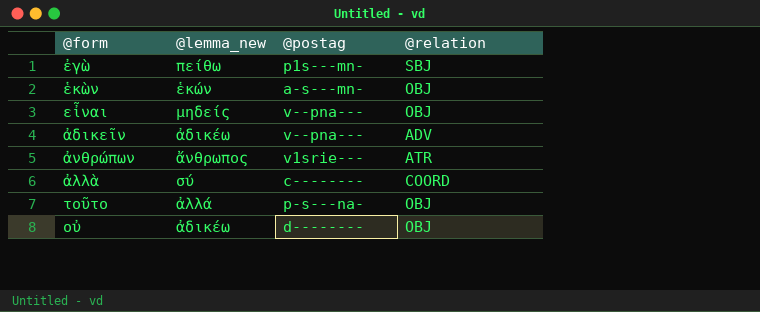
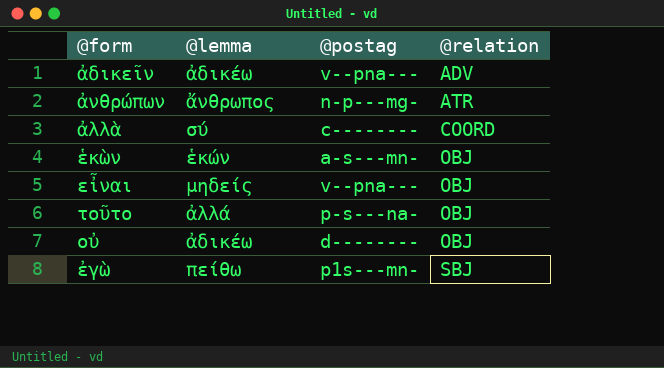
row order: none -> @relation ascending
column name: @lemma_new -> @lemma
ἀνθρώπων | @postag: v1srie--- -> n-p---mg-

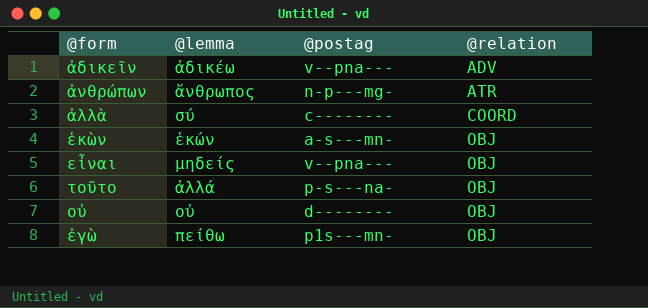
οὐ | @lemma: ἀδικέω -> οὐ
ἐγὼ | @relation: SBJ -> OBJ

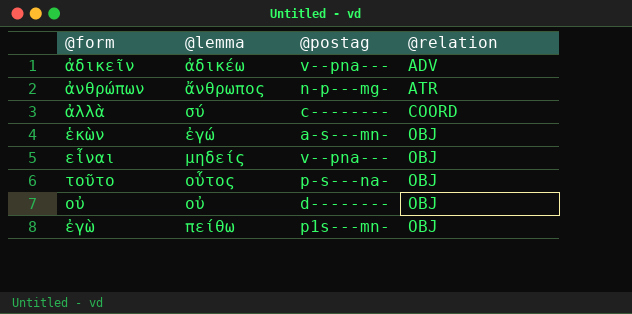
ἑκὼν | @lemma: ἑκών -> ἐγώ
τοῦτο | @lemma: ἀλλά -> οὗτος

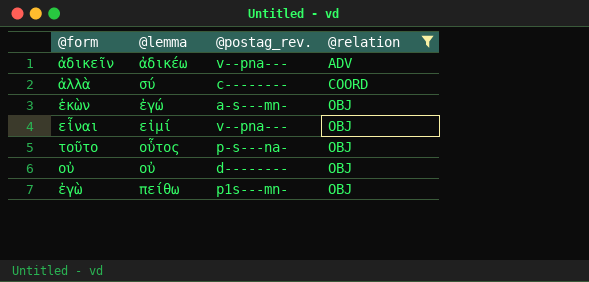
filter: none -> @relation != ATR
column name: @postag -> @postag_rev.
εἶναι | @lemma: μηδείς -> εἰμί

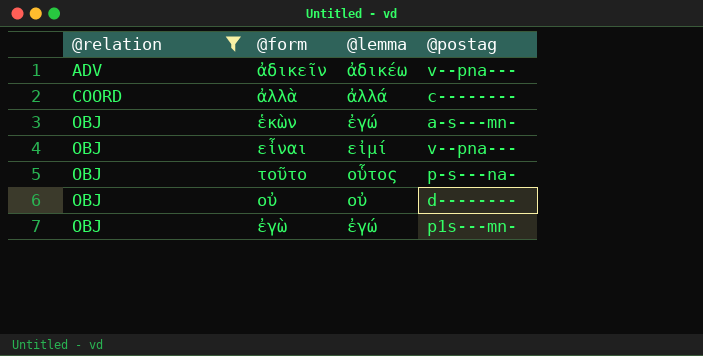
column @relation | position: 4 -> 1
column name: @postag_rev. -> @postag
ἀλλὰ | @lemma: σύ -> ἀλλά
ἐγὼ | @lemma: πείθω -> ἐγώ

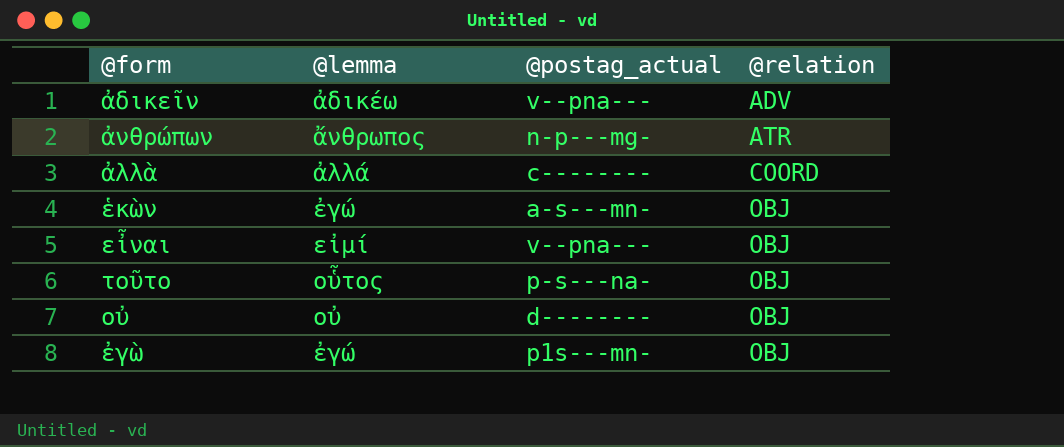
filter: @relation != ATR -> none
column name: @postag -> @postag_actual
column @relation | position: 1 -> 4

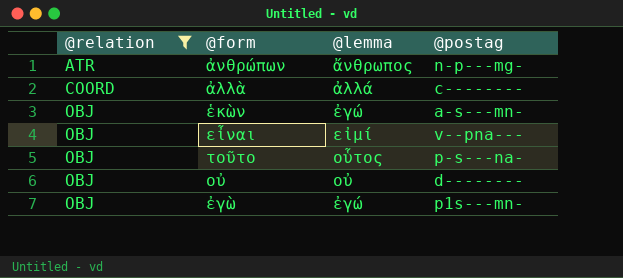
filter: none -> @relation != ADV
column @relation | position: 4 -> 1
column name: @postag_actual -> @postag

